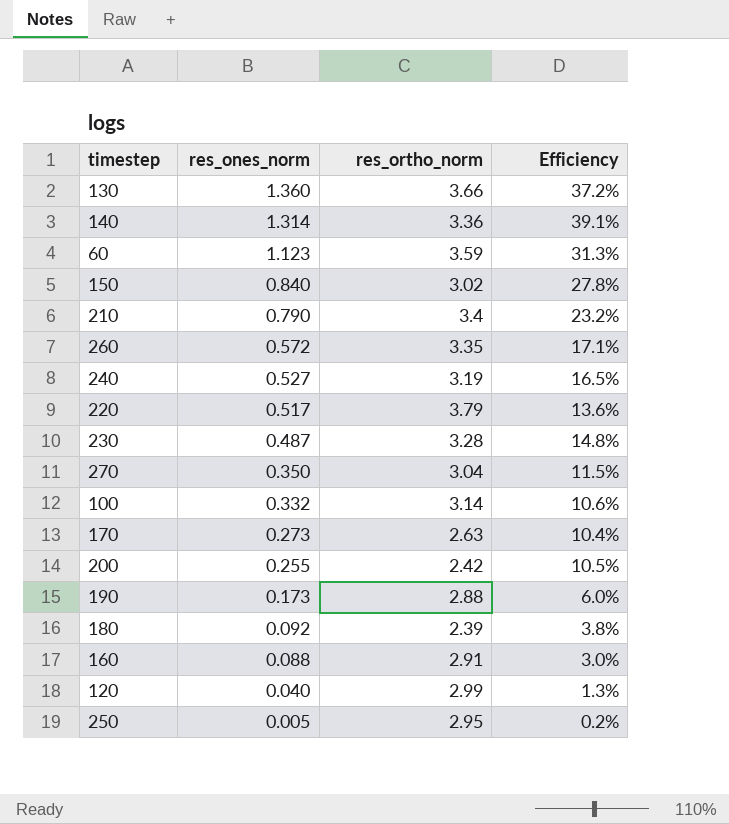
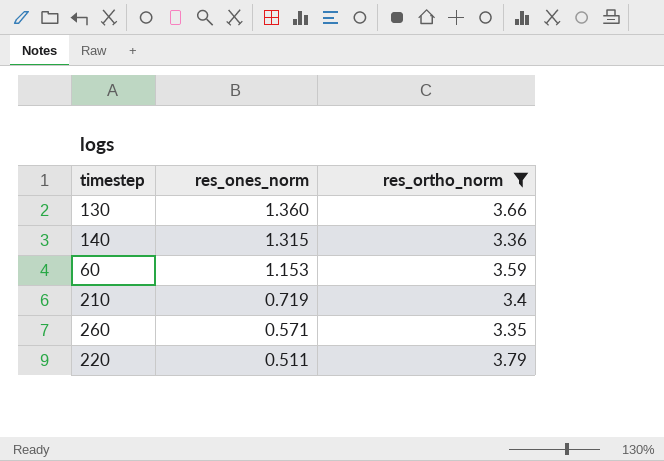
filter: none -> res_ortho_norm >= 3.35
column Efficiency | formula: [res_ones_norm] / [res_ortho_norm] -> none
140 | res_ones_norm: 1.314 -> 1.315
60 | res_ones_norm: 1.123 -> 1.153
210 | res_ones_norm: 0.790 -> 0.719
260 | res_ones_norm: 0.572 -> 0.571
220 | res_ones_norm: 0.517 -> 0.511

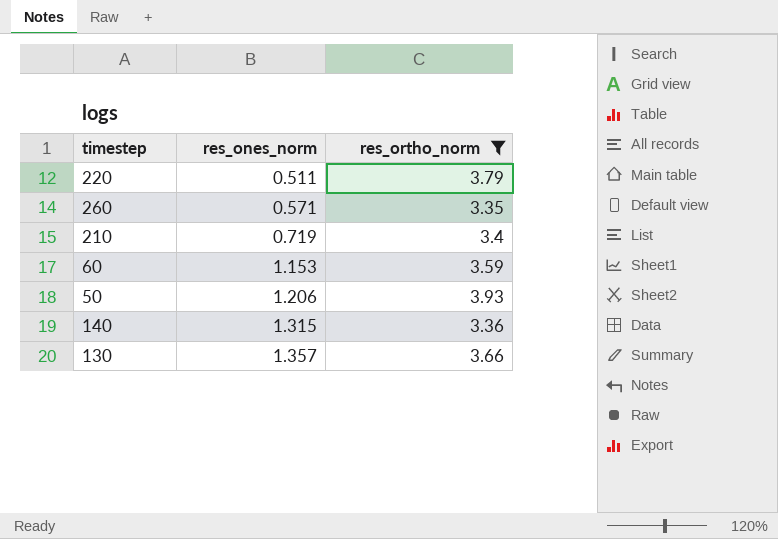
row order: res_ones_norm descending -> res_ones_norm ascending
row 50: none -> 1.206 | 3.93
130 | res_ones_norm: 1.360 -> 1.357

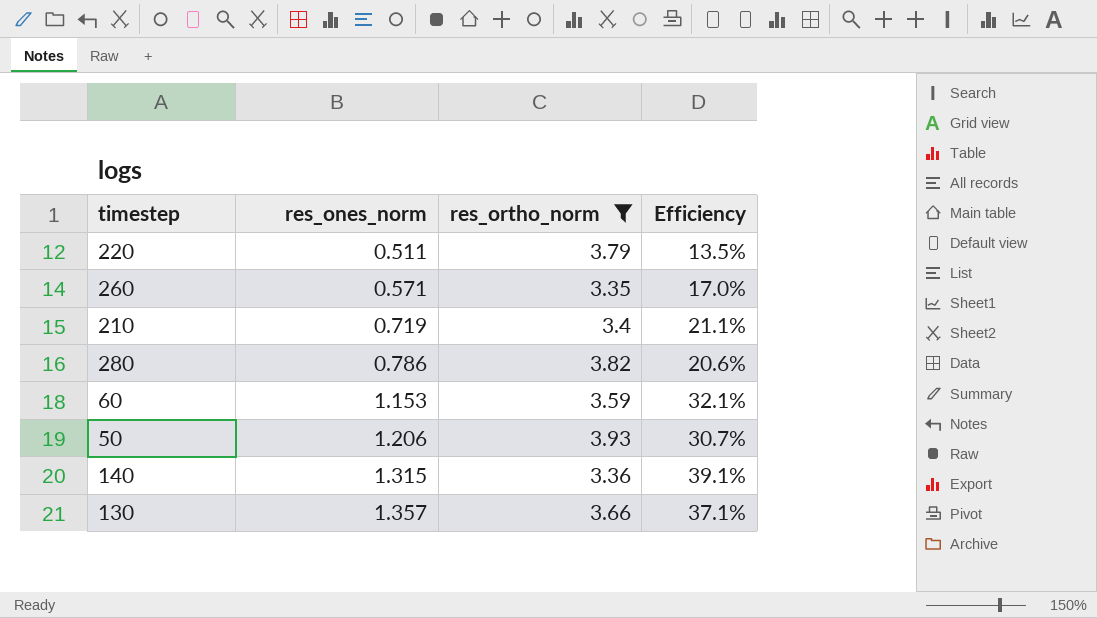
column Efficiency | formula: none -> [res_ones_norm] / [res_ortho_norm]
row 280: none -> 0.786 | 3.82 | 20.6%

